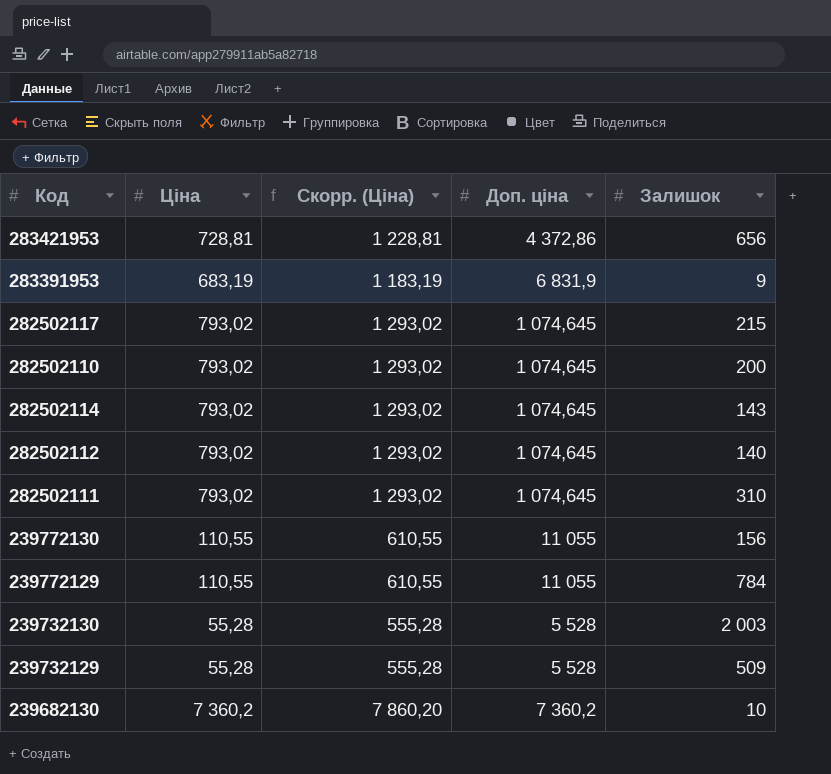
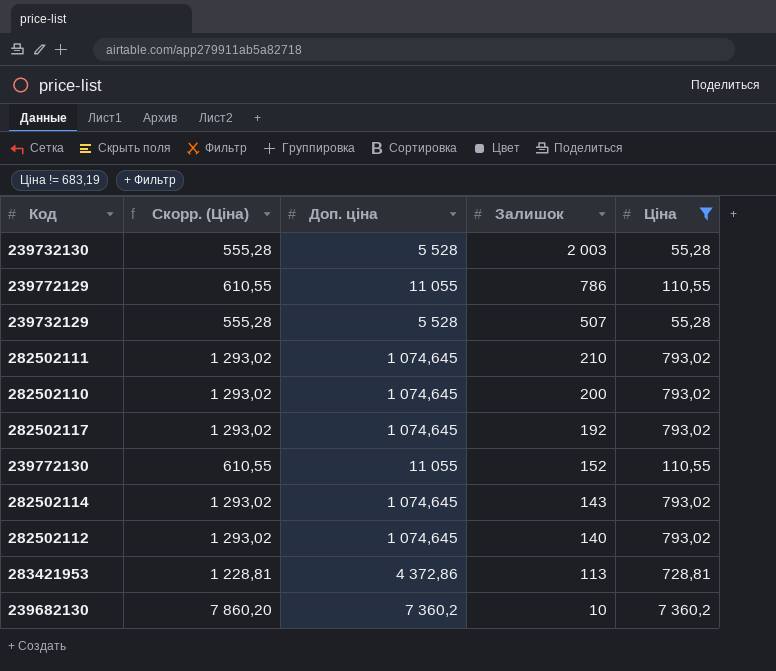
filter: none -> Ціна != 683,19
row order: none -> Залишок descending
column Ціна | position: 2 -> 5
239772129 | Залишок: 784 -> 786
239732129 | Залишок: 509 -> 507
282502111 | Залишок: 310 -> 210
282502117 | Залишок: 215 -> 192
239772130 | Залишок: 156 -> 152
283421953 | Залишок: 656 -> 113

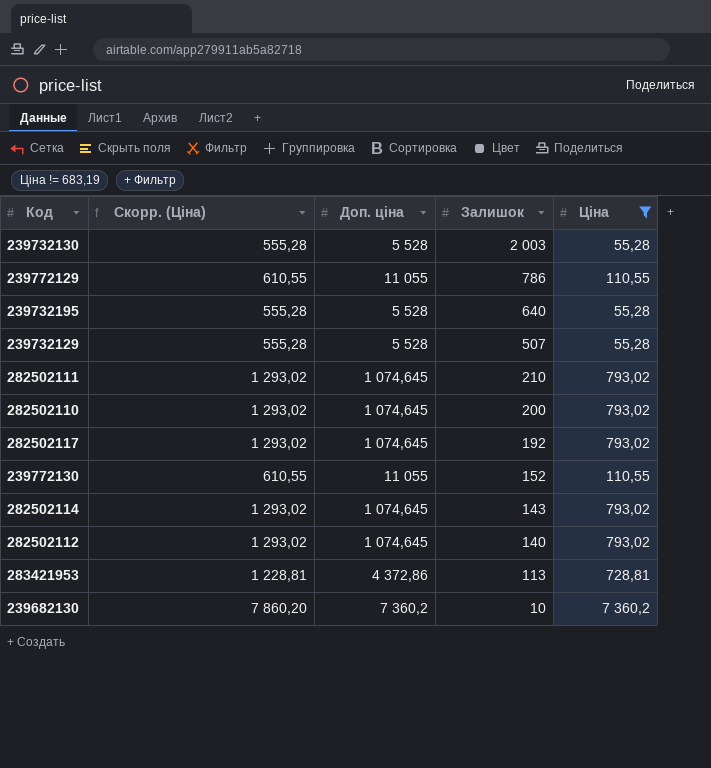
row 239732195: none -> 555,28 | 5 528 | 640 | 55,28

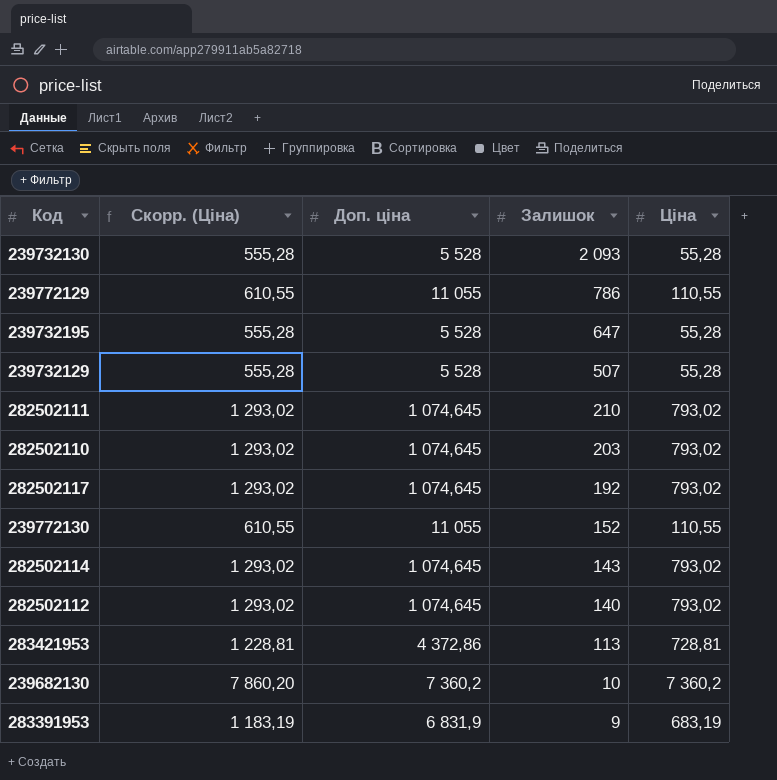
filter: Ціна != 683,19 -> none
239732130 | Залишок: 2 003 -> 2 093
239732195 | Залишок: 640 -> 647
282502110 | Залишок: 200 -> 203

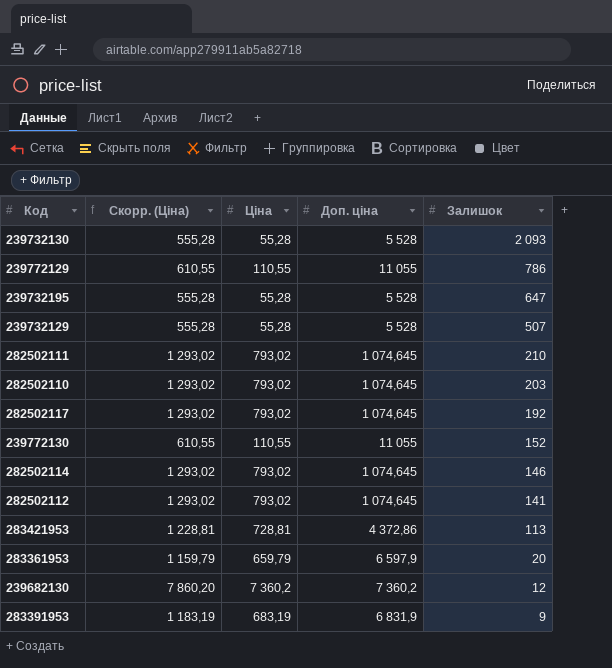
column Ціна | position: 5 -> 3
282502114 | Залишок: 143 -> 146
282502112 | Залишок: 140 -> 141
row 283361953: none -> 1 159,79 | 659,79 | 6 597,9 | 20
239682130 | Залишок: 10 -> 12

